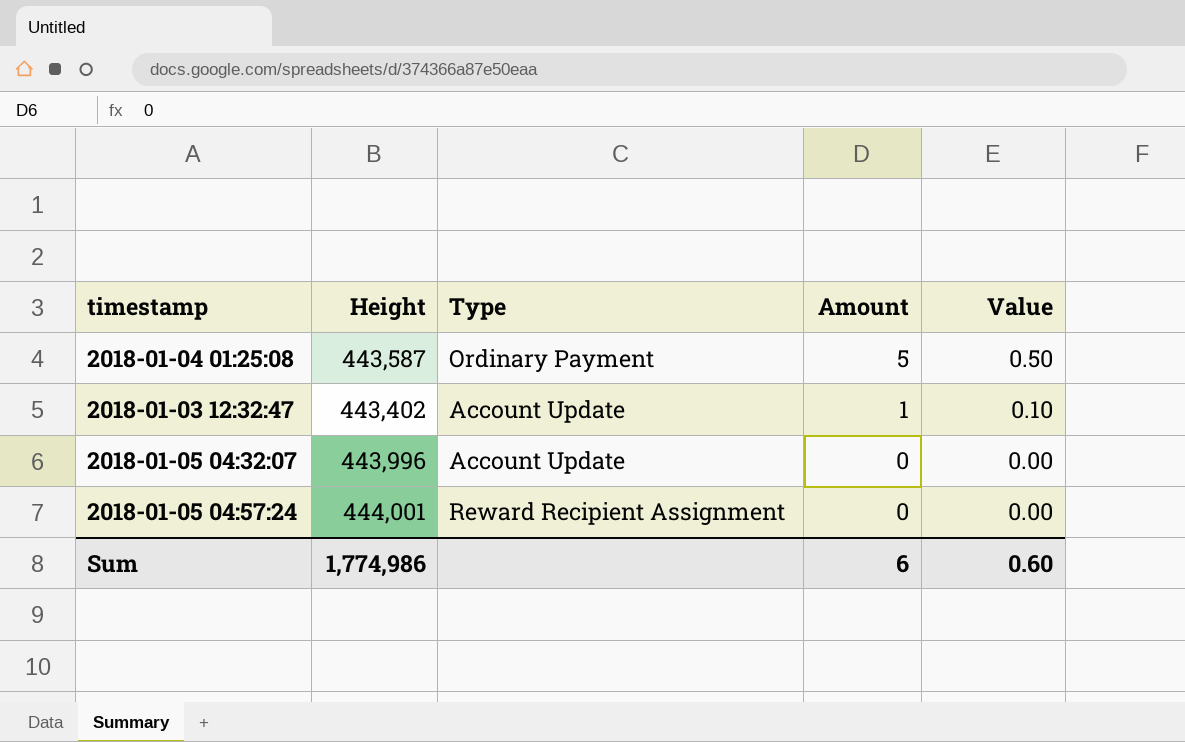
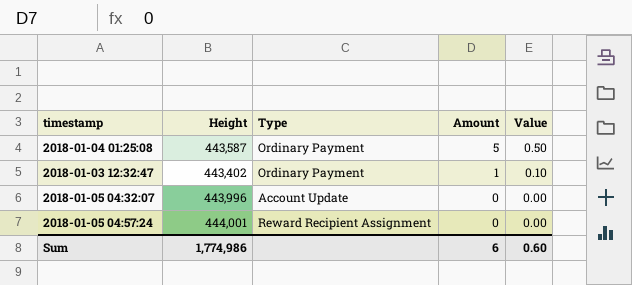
2018-01-03 12:32:47 | Type: Account Update -> Ordinary Payment

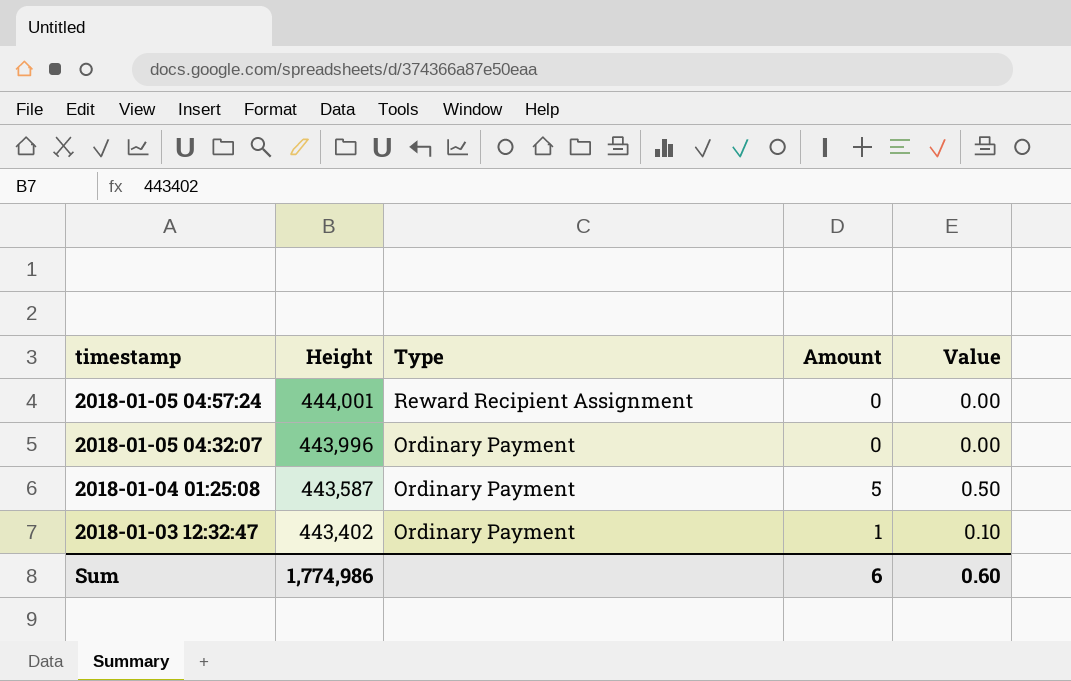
row order: Amount descending -> timestamp descending
2018-01-05 04:32:07 | Type: Account Update -> Ordinary Payment

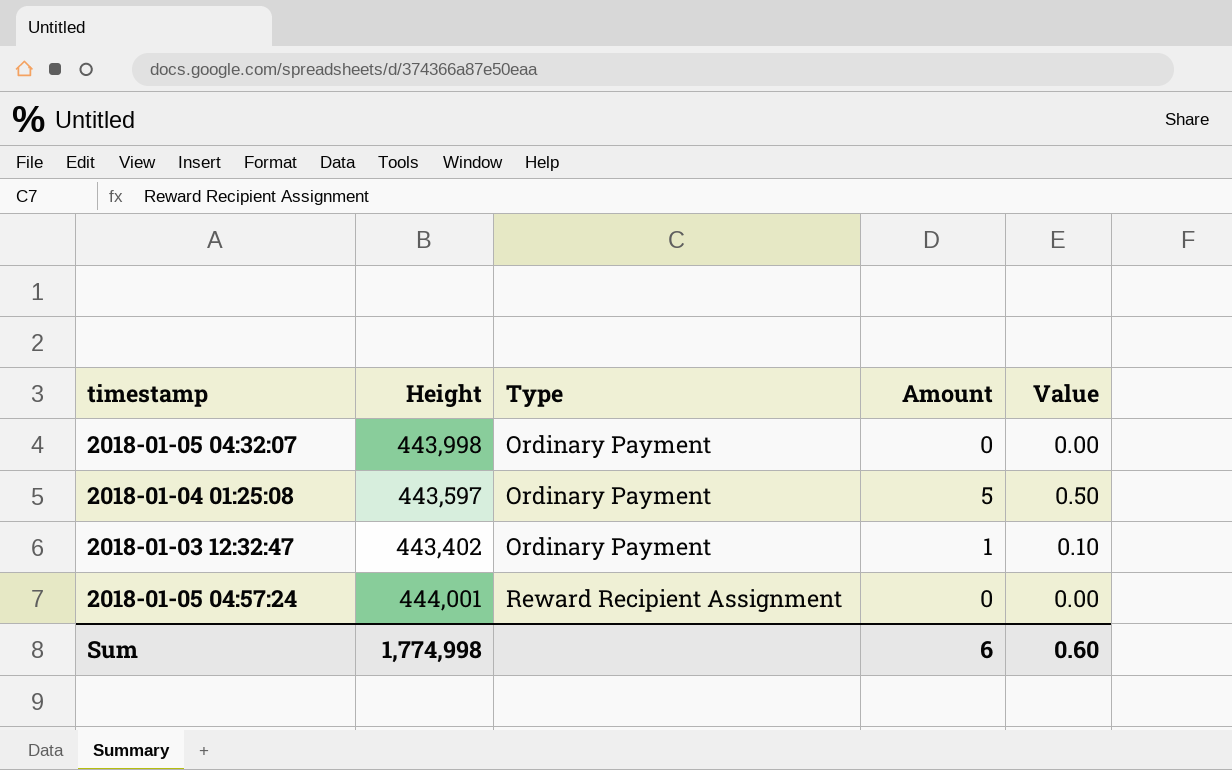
row order: timestamp descending -> Type ascending
2018-01-05 04:32:07 | Height: 443,996 -> 443,998
2018-01-04 01:25:08 | Height: 443,587 -> 443,597
Sum | Height: 1,774,986 -> 1,774,998

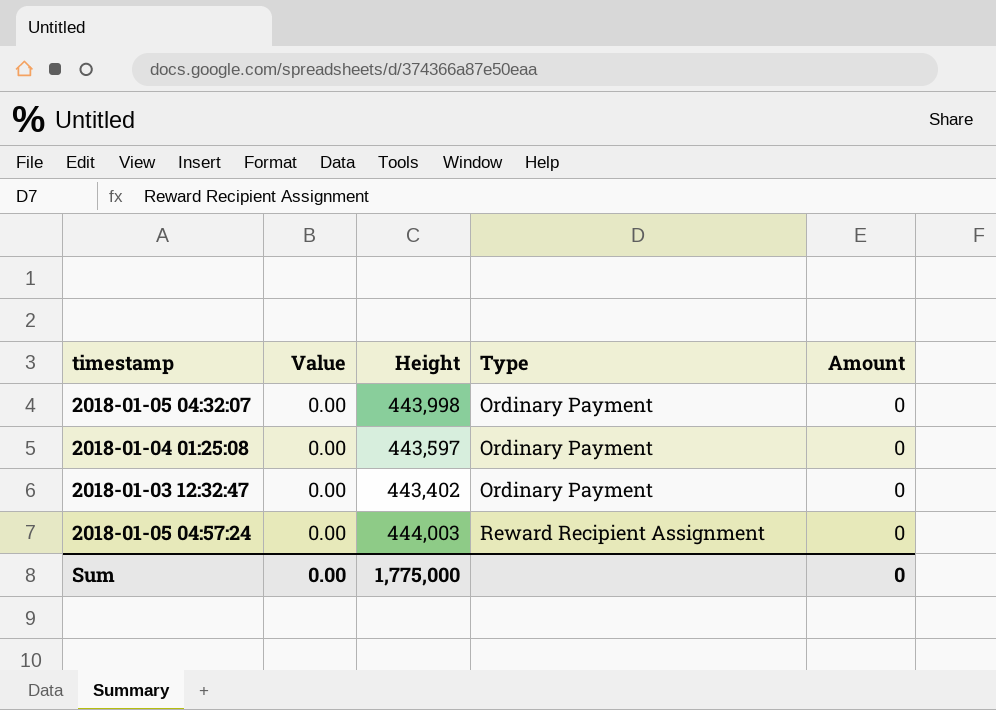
column Value | position: 5 -> 2
2018-01-04 01:25:08 | Value: 0.50 -> 0.00
2018-01-04 01:25:08 | Amount: 5 -> 0
2018-01-03 12:32:47 | Value: 0.10 -> 0.00
2018-01-03 12:32:47 | Amount: 1 -> 0
2018-01-05 04:57:24 | Height: 444,001 -> 444,003
Sum | Value: 0.60 -> 0.00
Sum | Height: 1,774,998 -> 1,775,000
Sum | Amount: 6 -> 0

